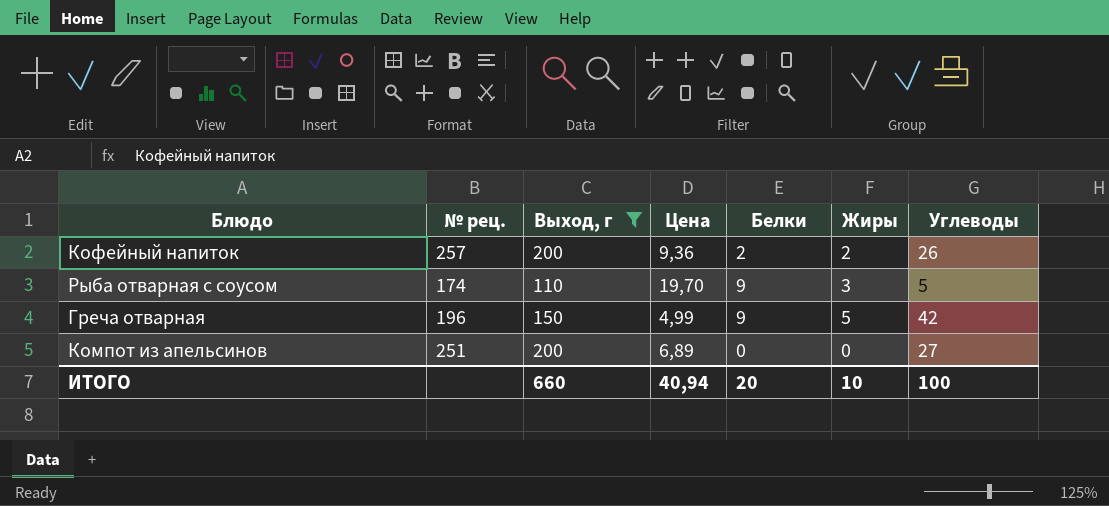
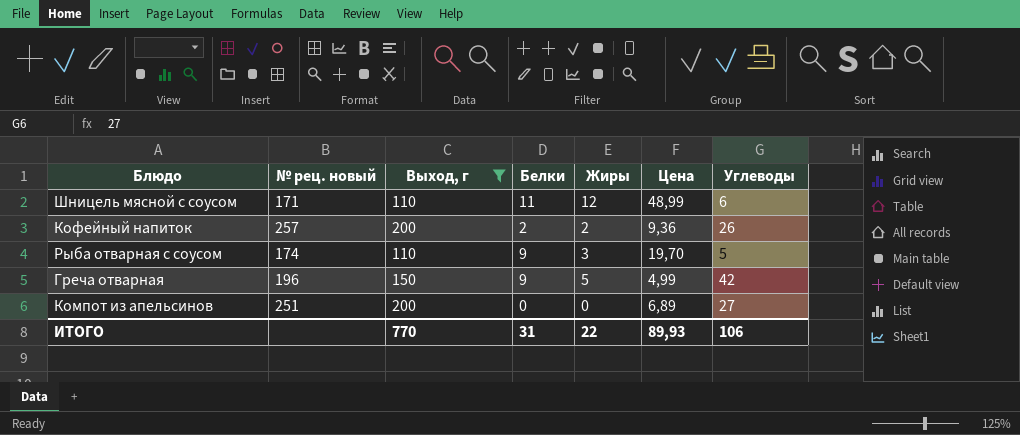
column name: № рец. -> № рец. новый
column Цена | position: 4 -> 6
row Шницель мясной с соусом: none -> 171 | 110 | 11 | 12 | 48,99 | 6
ИТОГО | Выход, г: 660 -> 770
ИТОГО | Белки: 20 -> 31
ИТОГО | Жиры: 10 -> 22
ИТОГО | Цена: 40,94 -> 89,93
ИТОГО | Углеводы: 100 -> 106

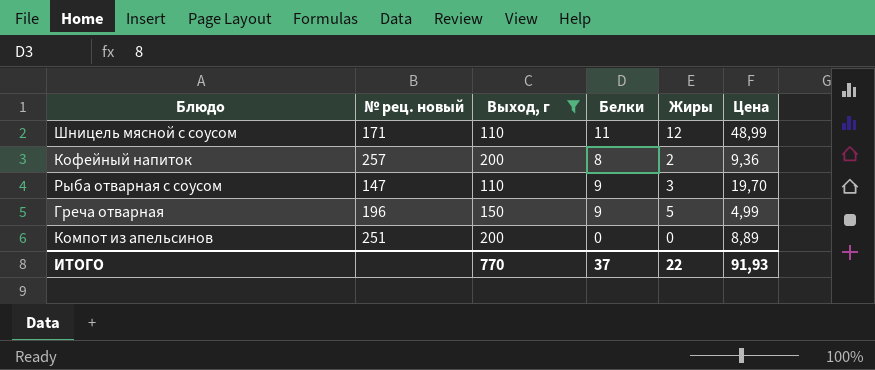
column Углеводы | position: 7 -> none
Кофейный напиток | Белки: 2 -> 8
Рыба отварная с соусом | № рец. новый: 174 -> 147
Компот из апельсинов | Цена: 6,89 -> 8,89
ИТОГО | Белки: 31 -> 37
ИТОГО | Цена: 89,93 -> 91,93

